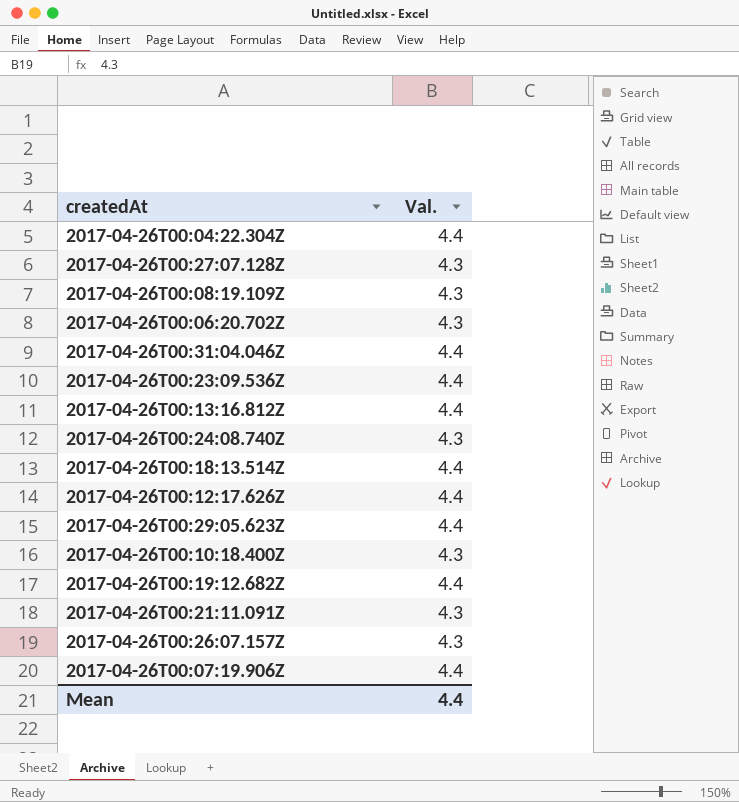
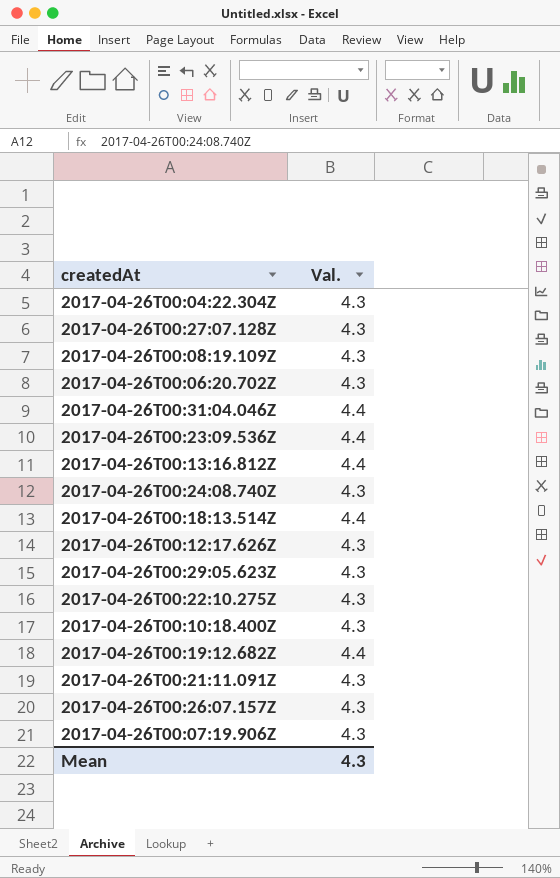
2017-04-26T00:04:22.304Z | Val.: 4.4 -> 4.3
2017-04-26T00:12:17.626Z | Val.: 4.4 -> 4.3
2017-04-26T00:29:05.623Z | Val.: 4.4 -> 4.3
row 2017-04-26T00:22:10.275Z: none -> 4.3
2017-04-26T00:07:19.906Z | Val.: 4.4 -> 4.3
Mean | Val.: 4.4 -> 4.3

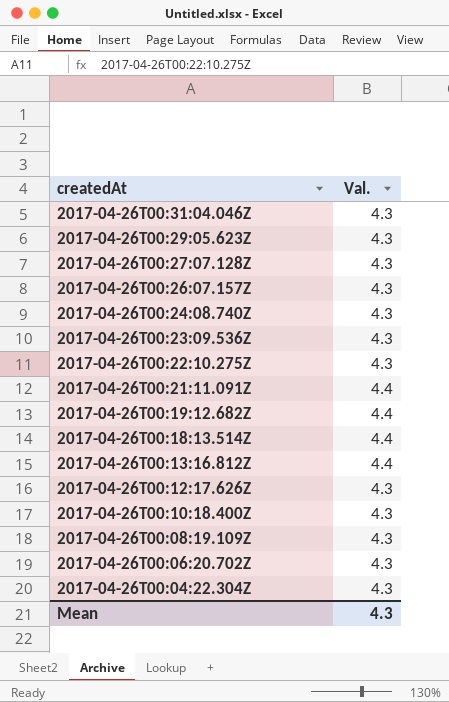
row order: none -> createdAt descending
row 2017-04-26T00:07:19.906Z: 4.3 -> none
2017-04-26T00:31:04.046Z | Val.: 4.4 -> 4.3
2017-04-26T00:23:09.536Z | Val.: 4.4 -> 4.3
2017-04-26T00:21:11.091Z | Val.: 4.3 -> 4.4

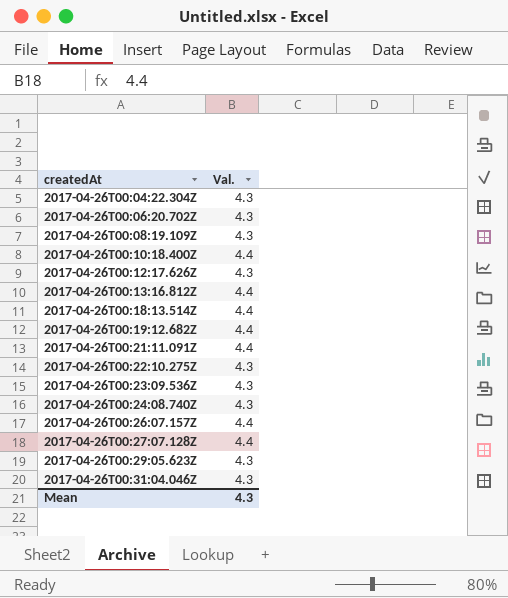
row order: createdAt descending -> createdAt ascending
2017-04-26T00:10:18.400Z | Val.: 4.3 -> 4.4
2017-04-26T00:26:07.157Z | Val.: 4.3 -> 4.4
2017-04-26T00:27:07.128Z | Val.: 4.3 -> 4.4

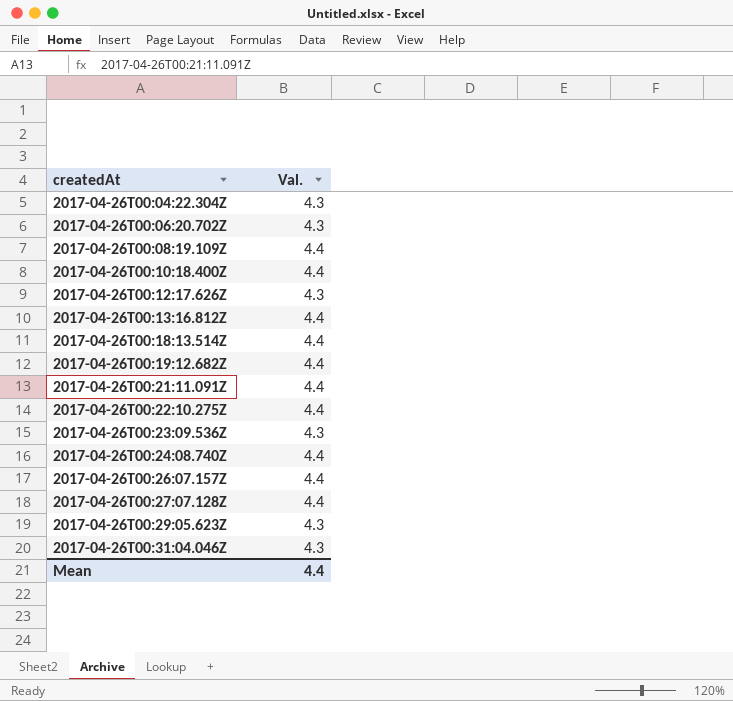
2017-04-26T00:08:19.109Z | Val.: 4.3 -> 4.4
2017-04-26T00:22:10.275Z | Val.: 4.3 -> 4.4
2017-04-26T00:24:08.740Z | Val.: 4.3 -> 4.4
Mean | Val.: 4.3 -> 4.4

